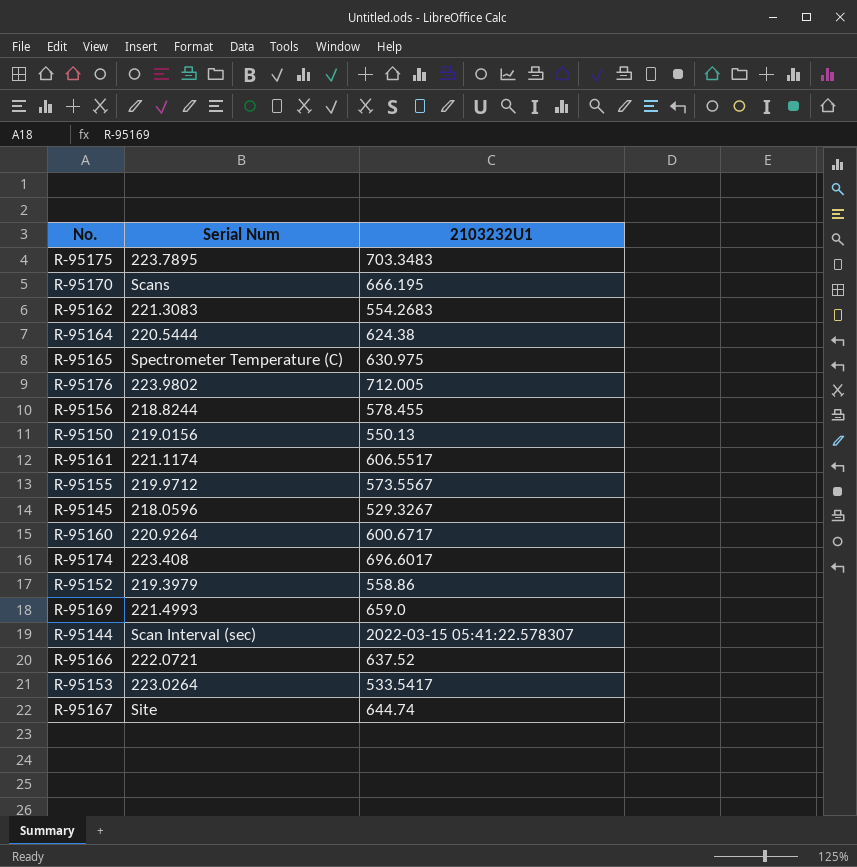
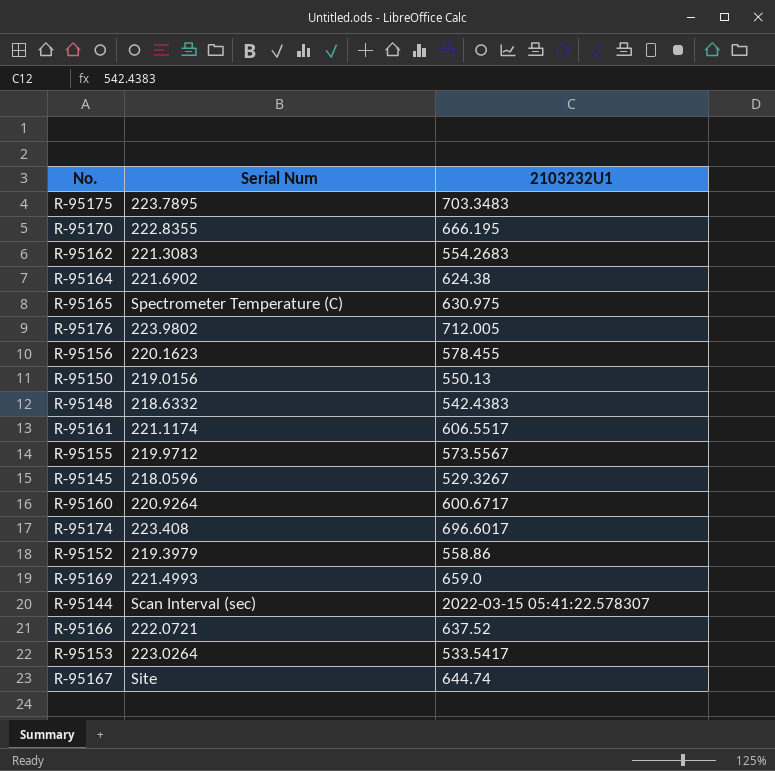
R-95170 | Serial Num: Scans -> 222.8355
R-95164 | Serial Num: 220.5444 -> 221.6902
R-95156 | Serial Num: 218.8244 -> 220.1623
row R-95148: none -> 218.6332 | 542.4383

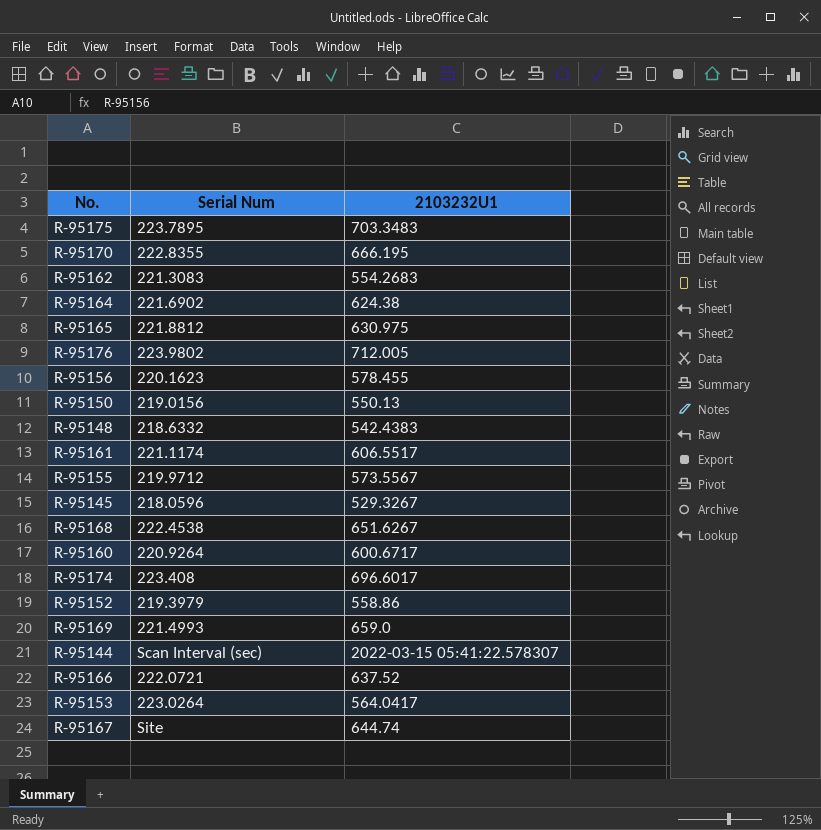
R-95165 | Serial Num: Spectrometer Temperature (C) -> 221.8812
row R-95168: none -> 222.4538 | 651.6267
R-95153 | 2103232U1: 533.5417 -> 564.0417

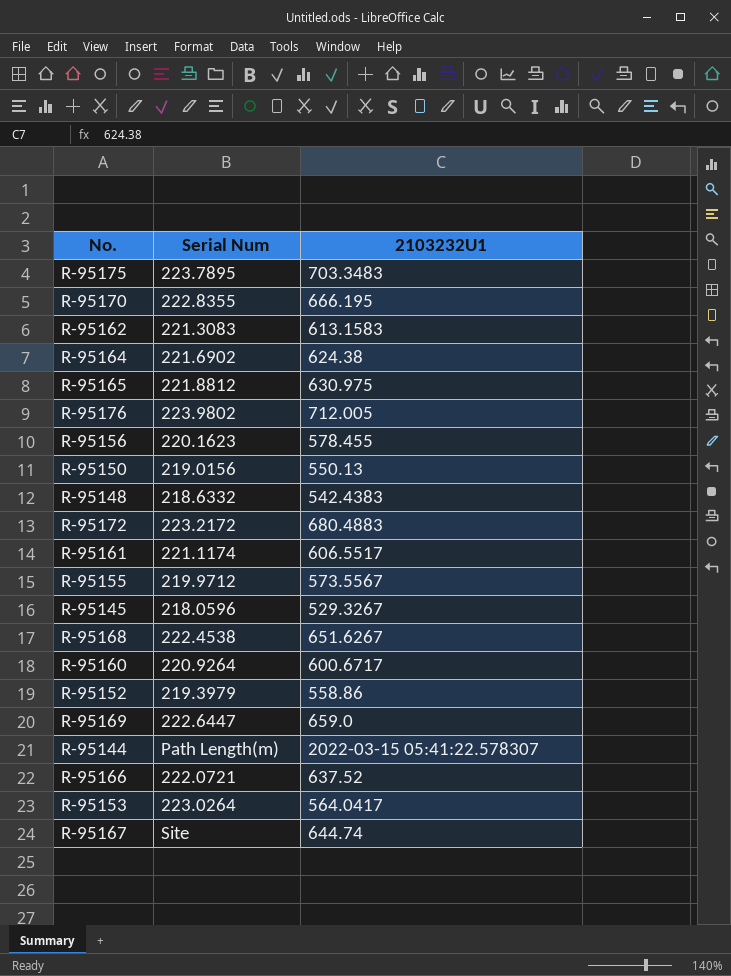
row R-95174: 223.408 | 696.6017 -> none
R-95162 | 2103232U1: 554.2683 -> 613.1583
row R-95172: none -> 223.2172 | 680.4883
R-95169 | Serial Num: 221.4993 -> 222.6447
R-95144 | Serial Num: Scan Interval (sec) -> Path Length(m)

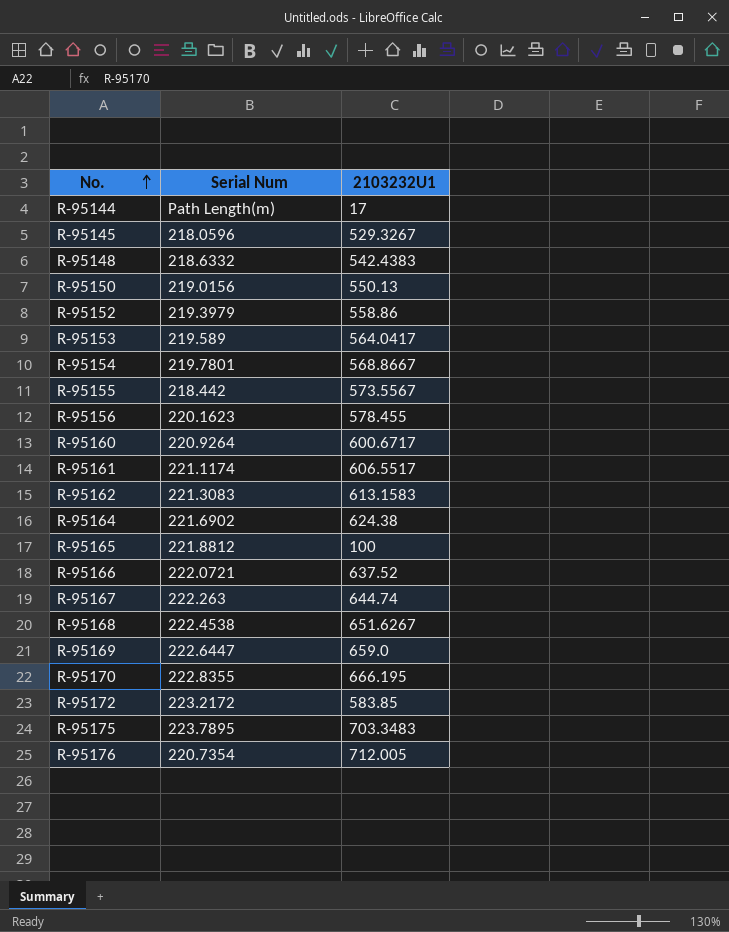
row order: none -> No. ascending
R-95144 | 2103232U1: 2022-03-15 05:41:22.578307 -> 17
R-95153 | Serial Num: 223.0264 -> 219.589
row R-95154: none -> 219.7801 | 568.8667
R-95155 | Serial Num: 219.9712 -> 218.442
R-95165 | 2103232U1: 630.975 -> 100
R-95167 | Serial Num: Site -> 222.263
R-95172 | 2103232U1: 680.4883 -> 583.85
R-95176 | Serial Num: 223.9802 -> 220.7354

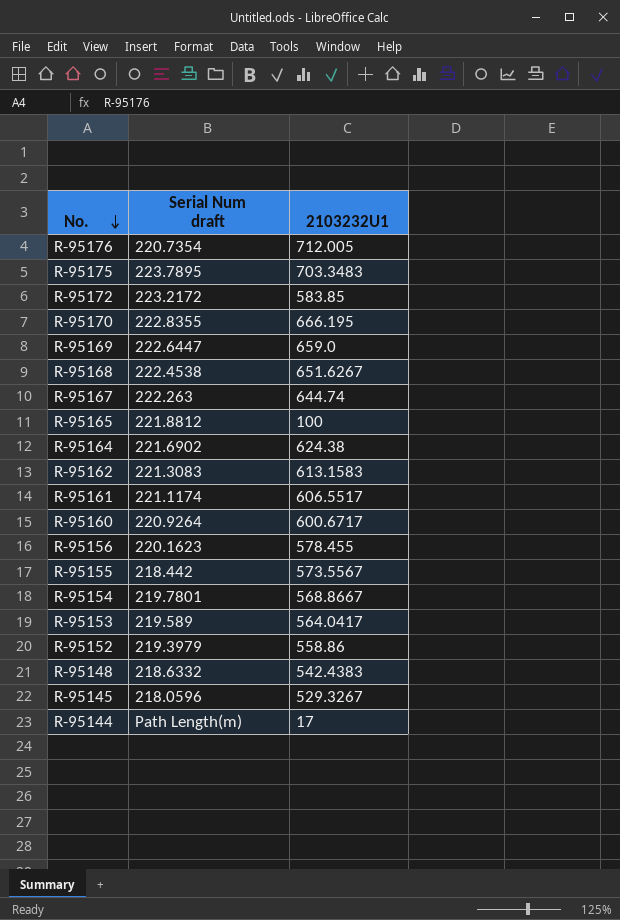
row order: No. ascending -> No. descending
column name: Serial Num -> Serial Num draft
row R-95150: 219.0156 | 550.13 -> none
row R-95166: 222.0721 | 637.52 -> none

